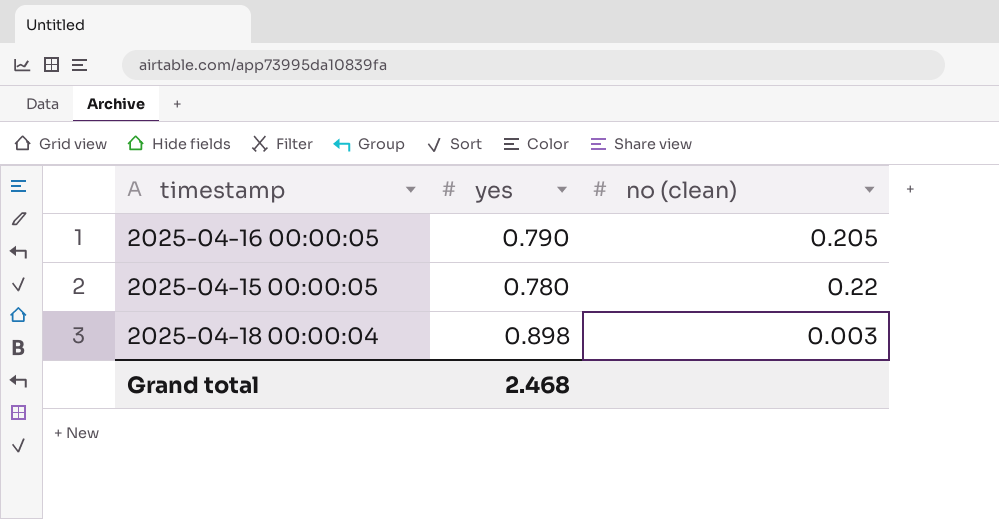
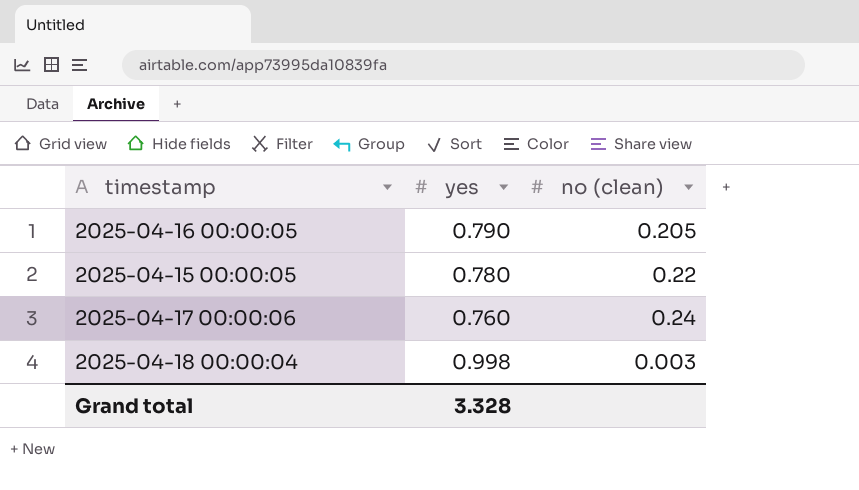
row 2025-04-17 00:00:06: none -> 0.760 | 0.24
2025-04-18 00:00:04 | yes: 0.898 -> 0.998
Grand total | yes: 2.468 -> 3.328

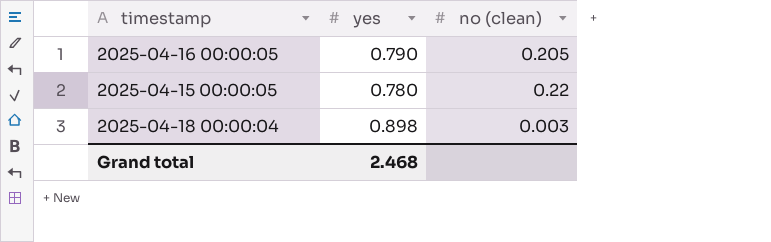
row 2025-04-17 00:00:06: 0.760 | 0.24 -> none
2025-04-18 00:00:04 | yes: 0.998 -> 0.898
Grand total | yes: 3.328 -> 2.468

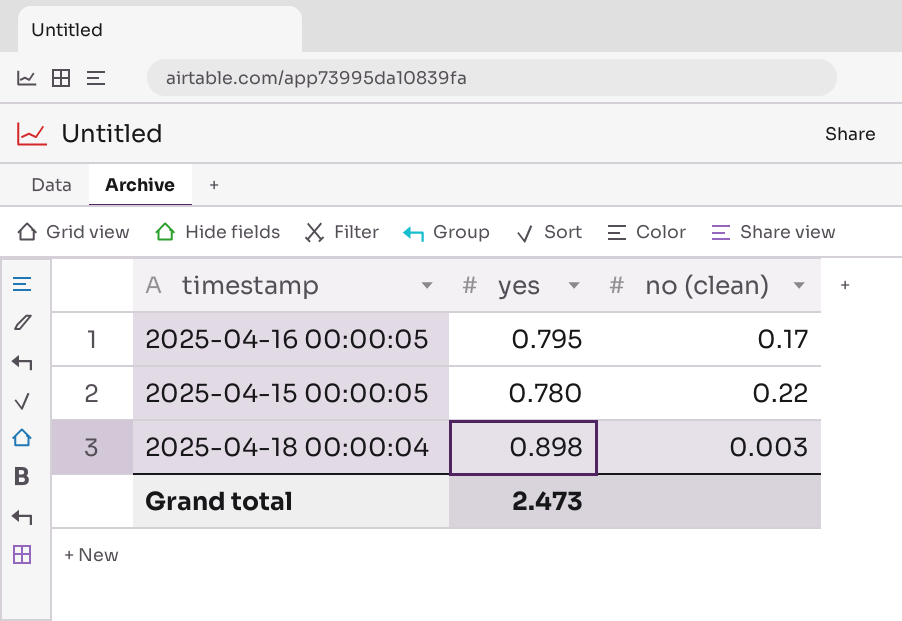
2025-04-16 00:00:05 | yes: 0.790 -> 0.795
2025-04-16 00:00:05 | no (clean): 0.205 -> 0.17
Grand total | yes: 2.468 -> 2.473

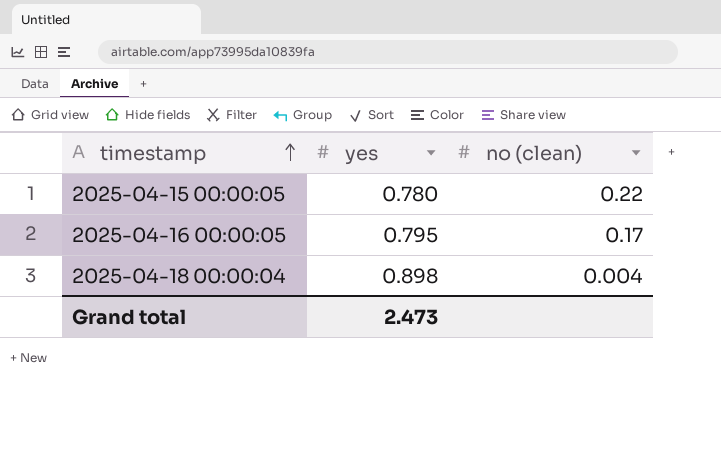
row order: none -> timestamp ascending
2025-04-18 00:00:04 | no (clean): 0.003 -> 0.004

